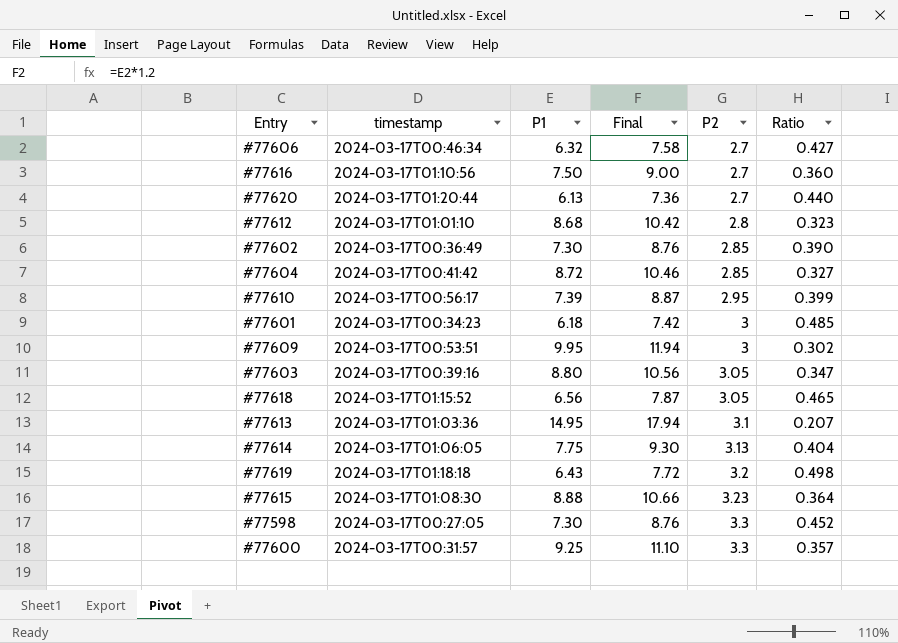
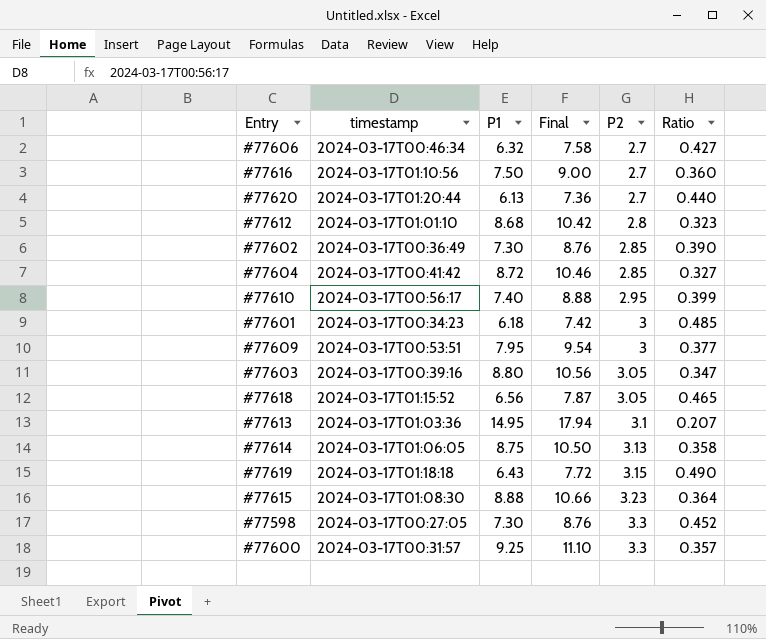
#77610 | P1: 7.39 -> 7.40
#77610 | Final: 8.87 -> 8.88
#77609 | P1: 9.95 -> 7.95
#77609 | Final: 11.94 -> 9.54
#77609 | Ratio: 0.302 -> 0.377
#77614 | P1: 7.75 -> 8.75
#77614 | Final: 9.30 -> 10.50
#77614 | Ratio: 0.404 -> 0.358
#77619 | P2: 3.2 -> 3.15
#77619 | Ratio: 0.498 -> 0.490

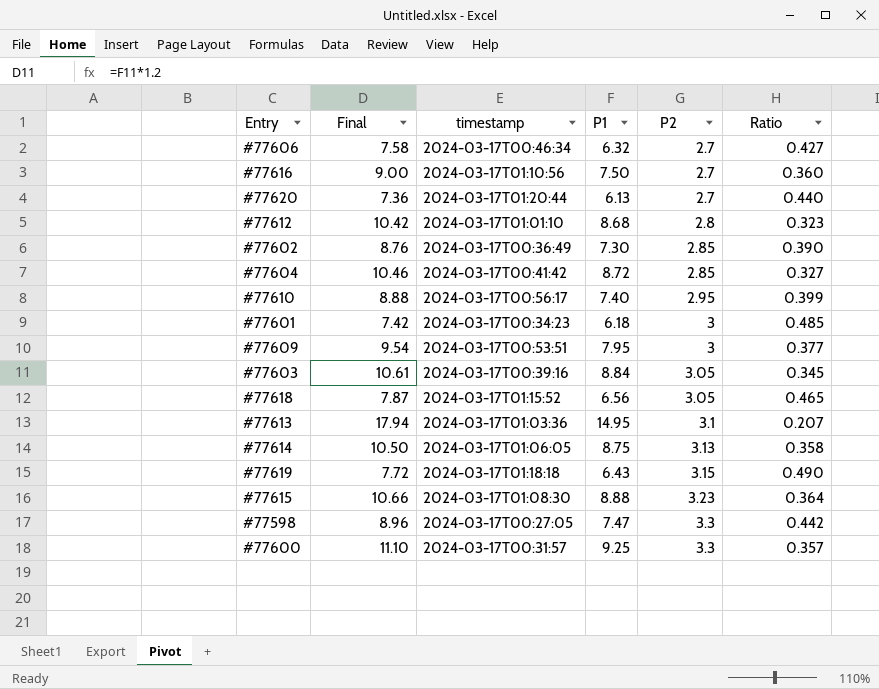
column Final | position: 4 -> 2
#77603 | Final: 10.56 -> 10.61
#77603 | P1: 8.80 -> 8.84
#77603 | Ratio: 0.347 -> 0.345
#77598 | Final: 8.76 -> 8.96
#77598 | P1: 7.30 -> 7.47
#77598 | Ratio: 0.452 -> 0.442

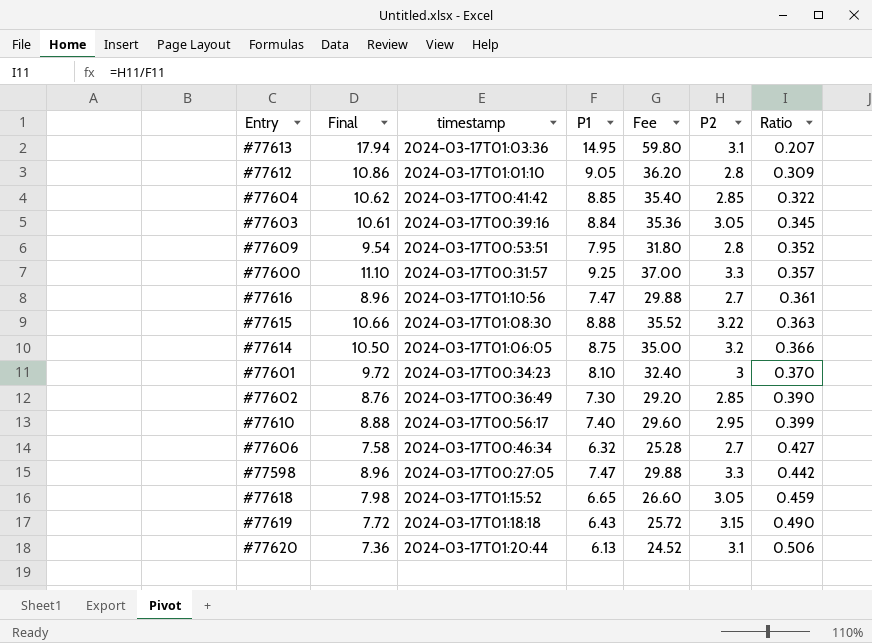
row order: P2 ascending -> Ratio ascending
column Fee | formula: none -> [P1] * 4
#77612 | Final: 10.42 -> 10.86
#77612 | P1: 8.68 -> 9.05
#77612 | Ratio: 0.323 -> 0.309
#77604 | Final: 10.46 -> 10.62
#77604 | P1: 8.72 -> 8.85
#77604 | Ratio: 0.327 -> 0.322
#77609 | P2: 3 -> 2.8
#77609 | Ratio: 0.377 -> 0.352
#77616 | Final: 9.00 -> 8.96
#77616 | P1: 7.50 -> 7.47
#77616 | Ratio: 0.360 -> 0.361
#77615 | P2: 3.23 -> 3.22
#77615 | Ratio: 0.364 -> 0.363
#77614 | P2: 3.13 -> 3.2
#77614 | Ratio: 0.358 -> 0.366
#77601 | Final: 7.42 -> 9.72
#77601 | P1: 6.18 -> 8.10
#77601 | Ratio: 0.485 -> 0.370
#77618 | Final: 7.87 -> 7.98
#77618 | P1: 6.56 -> 6.65
#77618 | Ratio: 0.465 -> 0.459
#77620 | P2: 2.7 -> 3.1
#77620 | Ratio: 0.440 -> 0.506

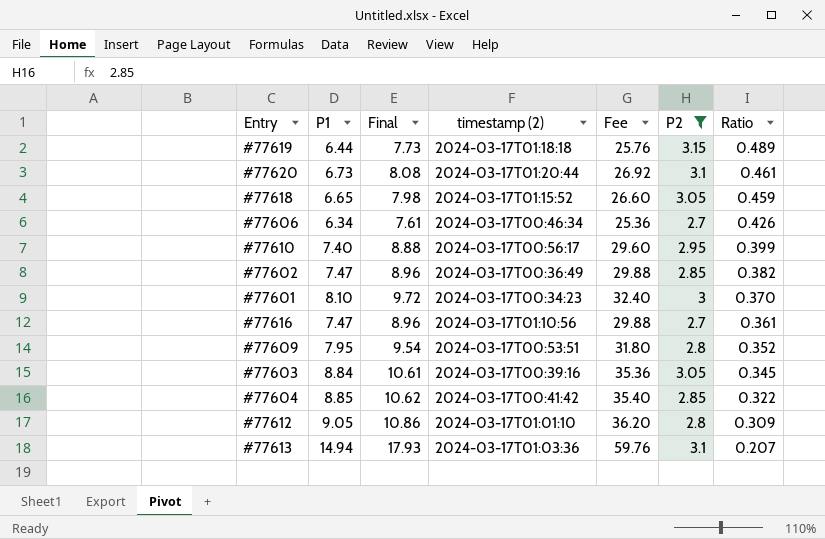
filter: none -> P2 <= 3.15
row order: Ratio ascending -> Ratio descending
column P1 | position: 4 -> 2
column name: timestamp -> timestamp (2)
#77619 | P1: 6.43 -> 6.44
#77619 | Final: 7.72 -> 7.73
#77619 | Fee: 25.72 -> 25.76
#77619 | Ratio: 0.490 -> 0.489
#77620 | P1: 6.13 -> 6.73
#77620 | Final: 7.36 -> 8.08
#77620 | Fee: 24.52 -> 26.92
#77620 | Ratio: 0.506 -> 0.461
#77606 | P1: 6.32 -> 6.34
#77606 | Final: 7.58 -> 7.61
#77606 | Fee: 25.28 -> 25.36
#77606 | Ratio: 0.427 -> 0.426
#77602 | P1: 7.30 -> 7.47
#77602 | Final: 8.76 -> 8.96
#77602 | Fee: 29.20 -> 29.88
#77602 | Ratio: 0.390 -> 0.382
#77613 | P1: 14.95 -> 14.94
#77613 | Final: 17.94 -> 17.93
#77613 | Fee: 59.80 -> 59.76

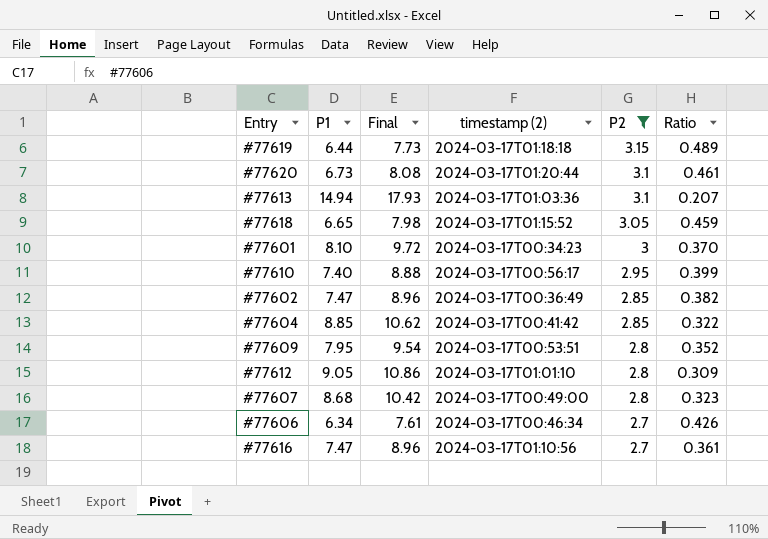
row order: Ratio descending -> P2 descending
column Fee | formula: [P1] * 4 -> none
row #77603: 8.84 | 10.61 | 2024-03-17T00:39:16 | 35.36 | 3.05 | 0.345 -> none
row #77607: none -> 8.68 | 10.42 | 2024-03-17T00:49:00 | 2.8 | 0.323

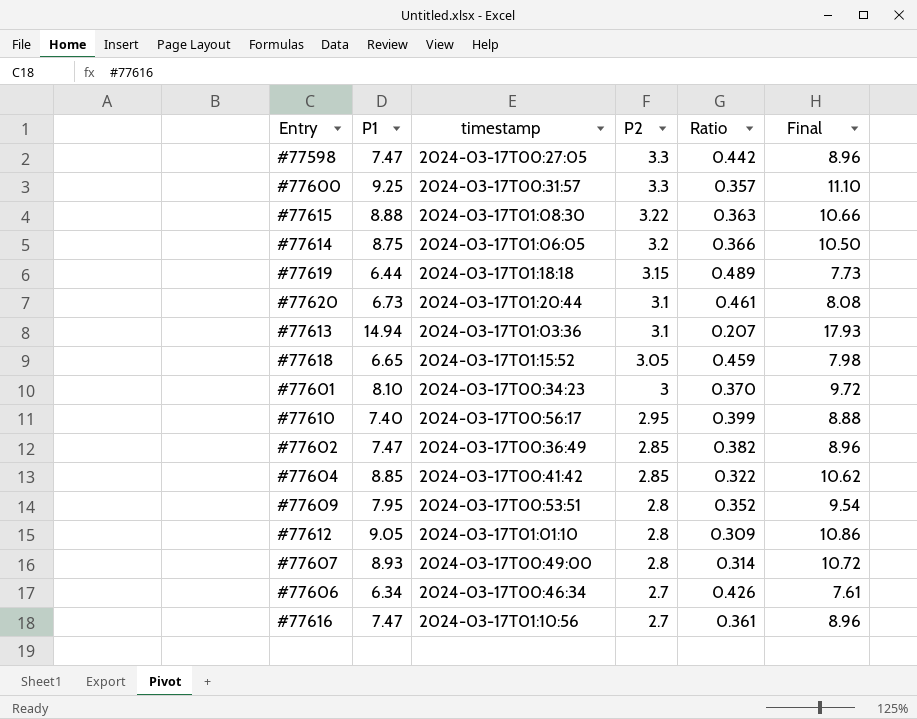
filter: P2 <= 3.15 -> none
column name: timestamp (2) -> timestamp
column Final | position: 3 -> 6
#77607 | P1: 8.68 -> 8.93
#77607 | Ratio: 0.323 -> 0.314
#77607 | Final: 10.42 -> 10.72

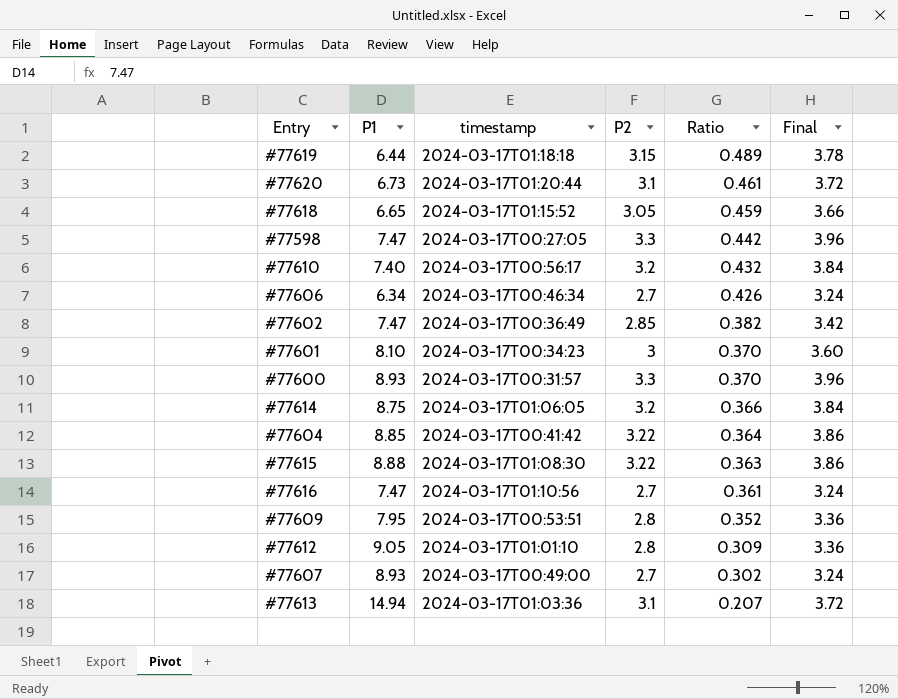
row order: P2 descending -> Ratio descending
column Final | formula: [P1] * 1.2 -> [P2] * 1.2
#77610 | P2: 2.95 -> 3.2
#77610 | Ratio: 0.399 -> 0.432
#77600 | P1: 9.25 -> 8.93
#77600 | Ratio: 0.357 -> 0.370
#77604 | P2: 2.85 -> 3.22
#77604 | Ratio: 0.322 -> 0.364
#77607 | P2: 2.8 -> 2.7
#77607 | Ratio: 0.314 -> 0.302

